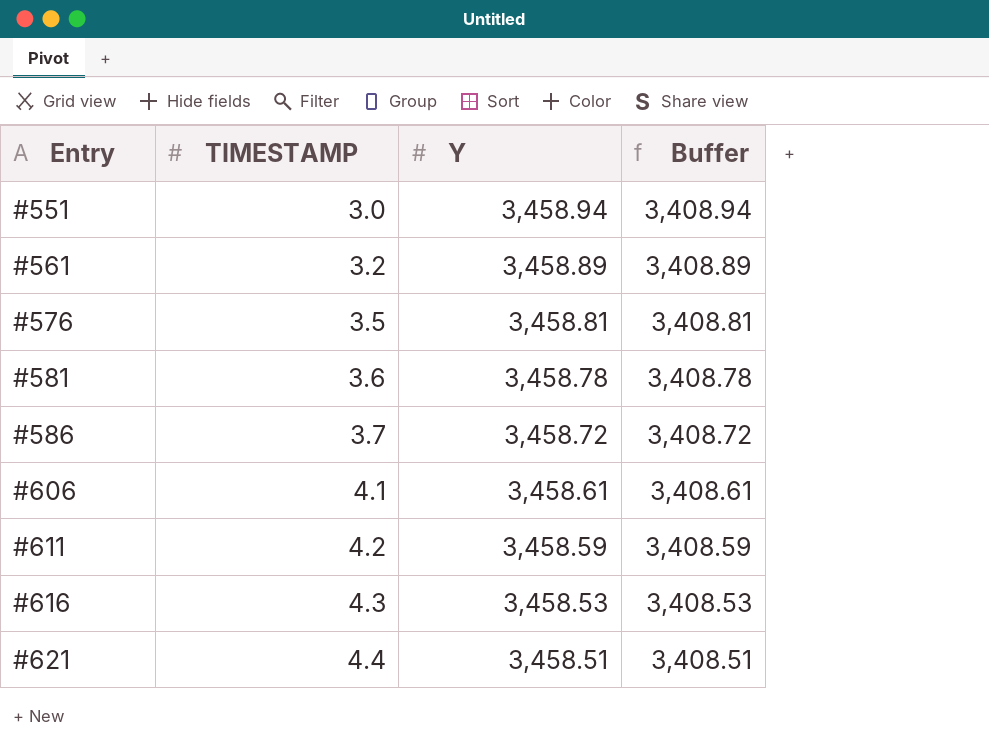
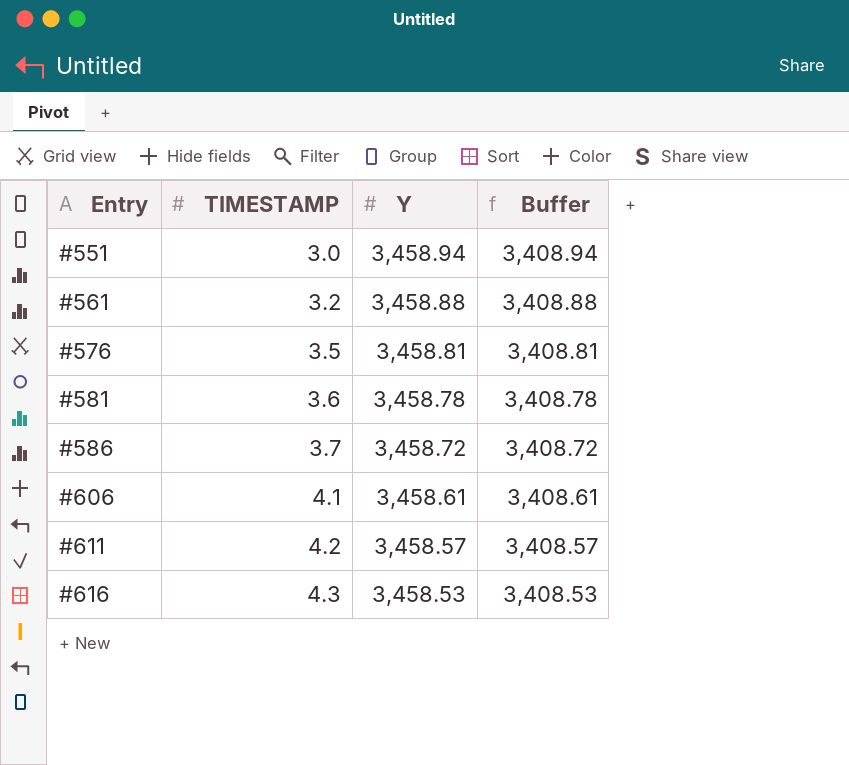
row #621: 4.4 | 3,458.51 | 3,408.51 -> none
#561 | Y: 3,458.89 -> 3,458.88
#561 | Buffer: 3,408.89 -> 3,408.88
#611 | Y: 3,458.59 -> 3,458.57
#611 | Buffer: 3,408.59 -> 3,408.57

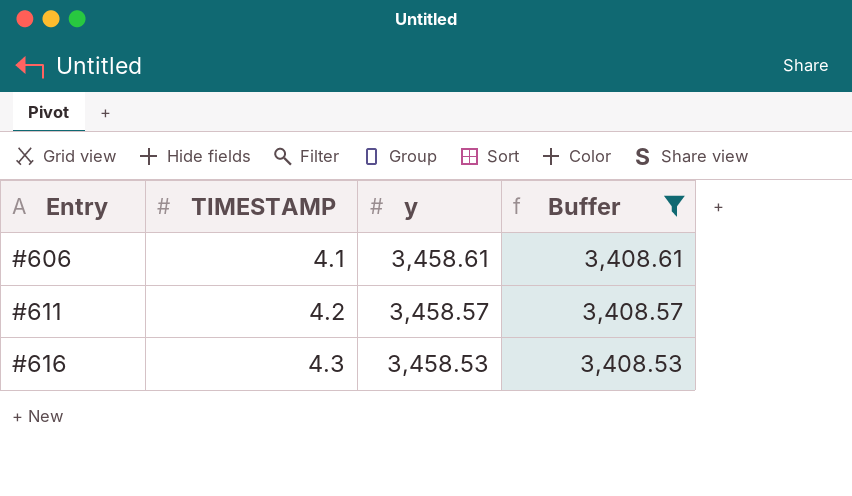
filter: none -> Buffer <= 3,408.61
column name: Y -> y

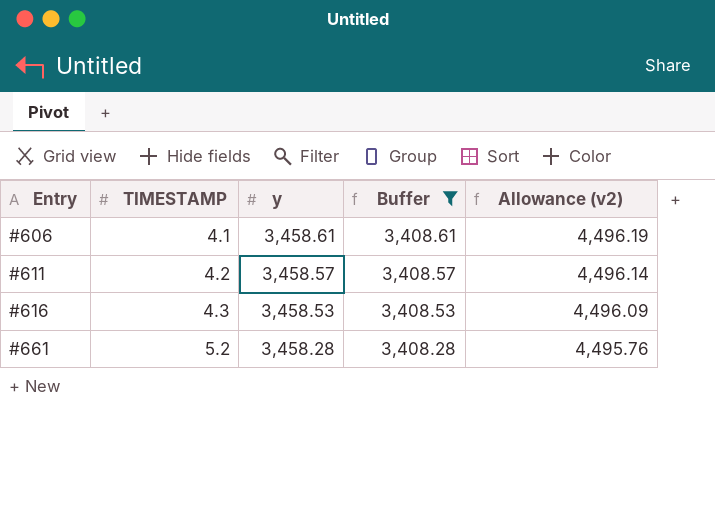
column Allowance (v2) | formula: none -> [y] * 1.3
row #661: none -> 5.2 | 3,458.28 | 3,408.28 | 4,495.76

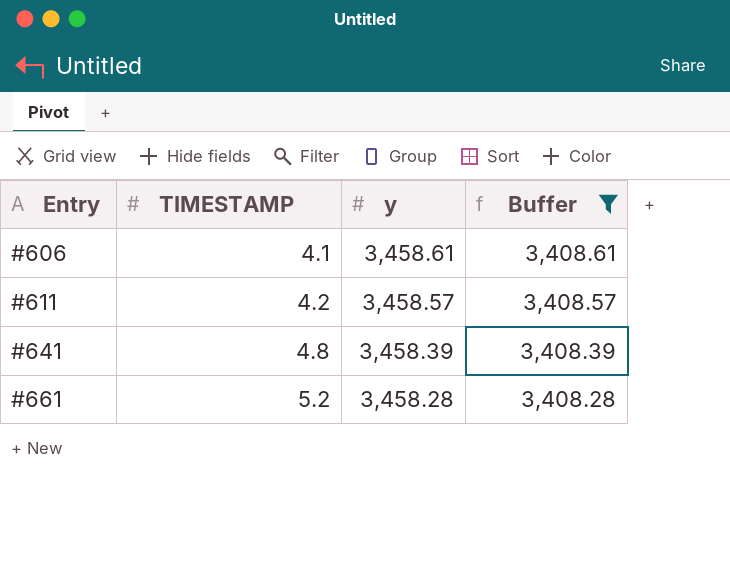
column Allowance (v2) | formula: [y] * 1.3 -> none
row #616: 4.3 | 3,458.53 | 3,408.53 | 4,496.09 -> none
row #641: none -> 4.8 | 3,458.39 | 3,408.39

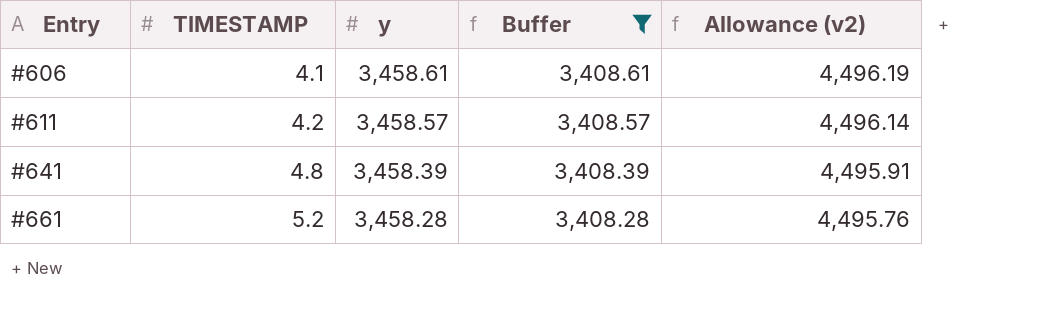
column Allowance (v2) | formula: none -> [y] * 1.3

